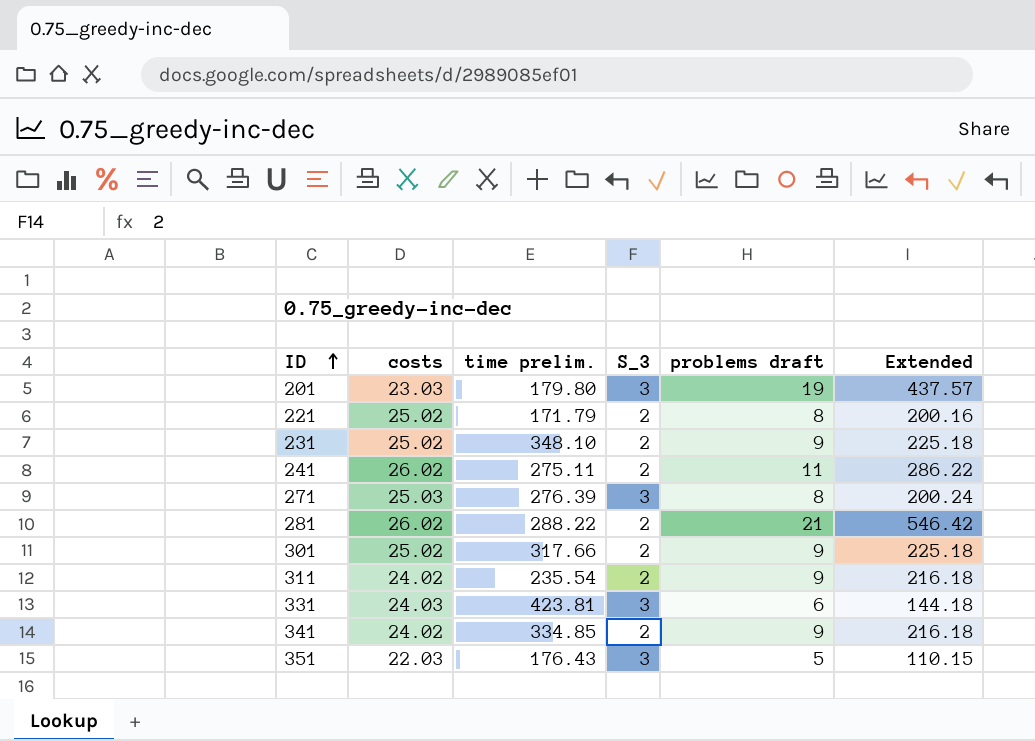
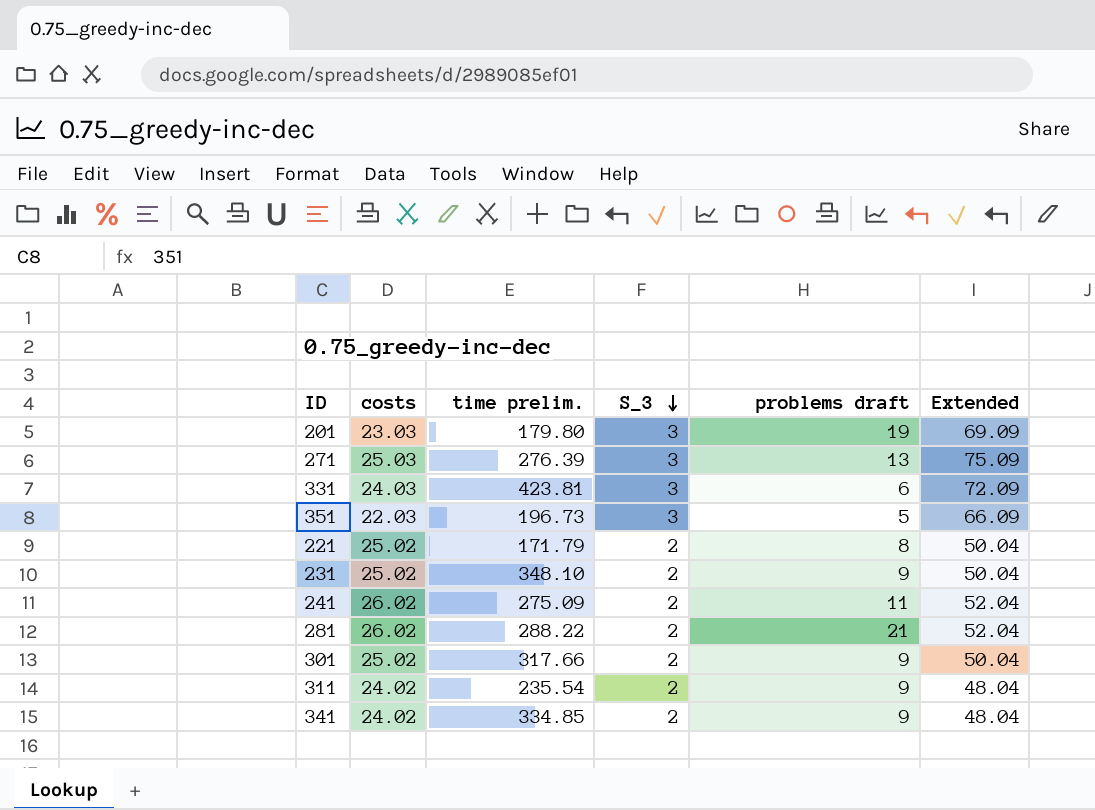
row order: ID ascending -> S_3 descending
column Extended | formula: [costs] * [problems draft] -> [costs] * [S_3]
271 | problems draft: 8 -> 13
351 | time prelim.: 176.43 -> 196.73
241 | time prelim.: 275.11 -> 275.09

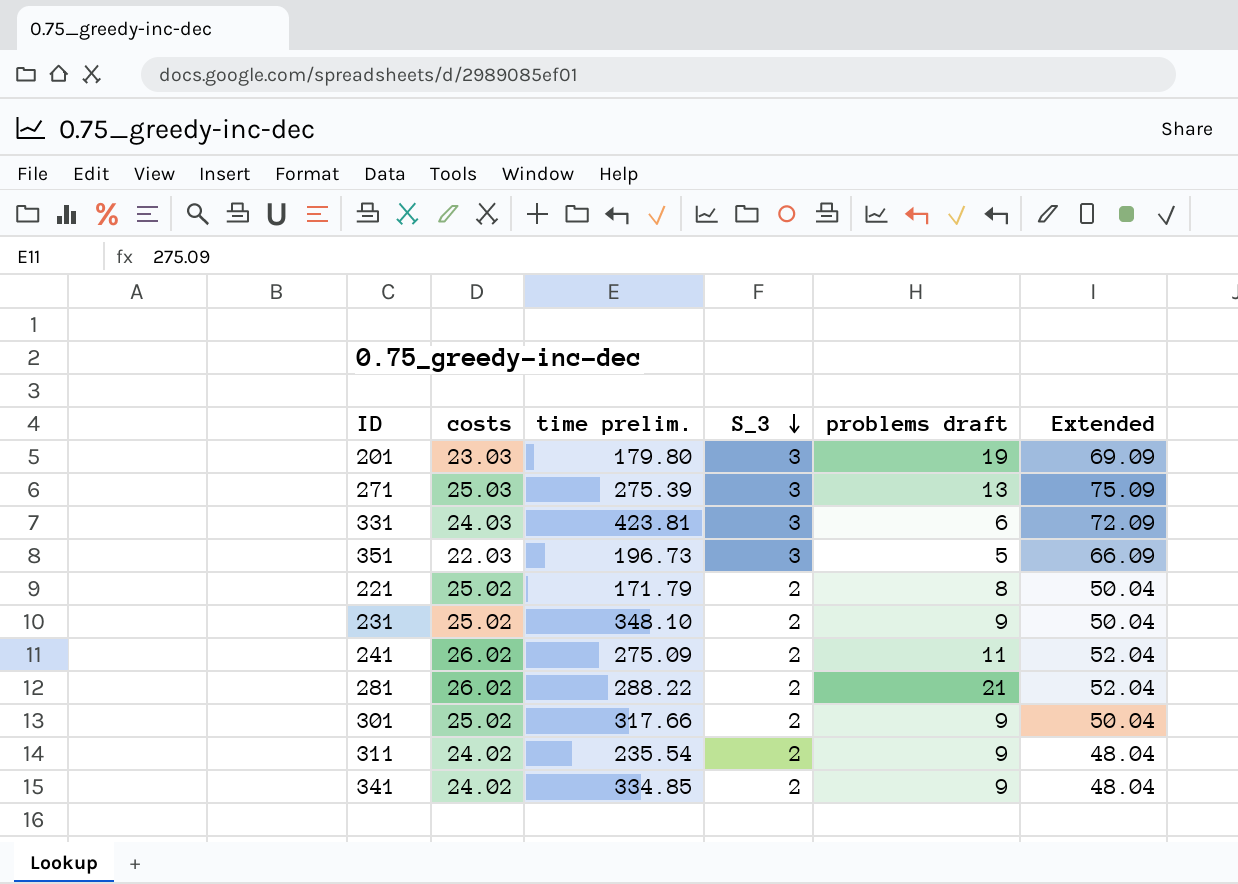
271 | time prelim.: 276.39 -> 275.39

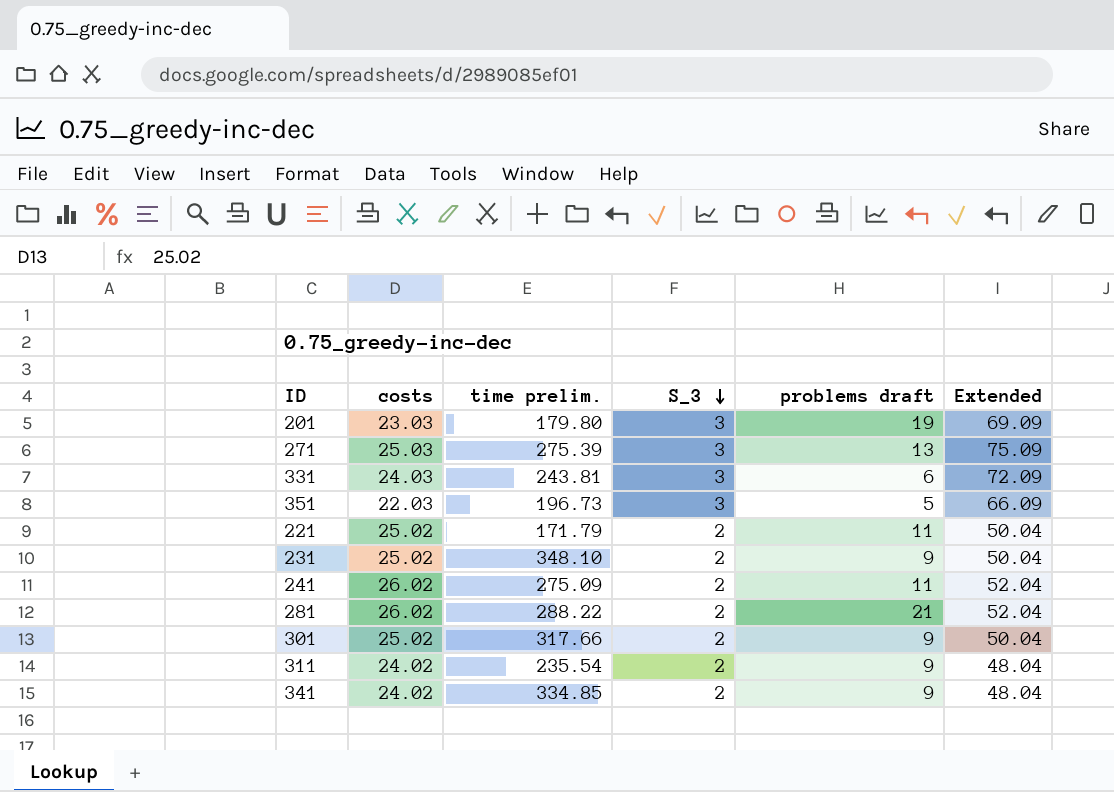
331 | time prelim.: 423.81 -> 243.81
221 | problems draft: 8 -> 11

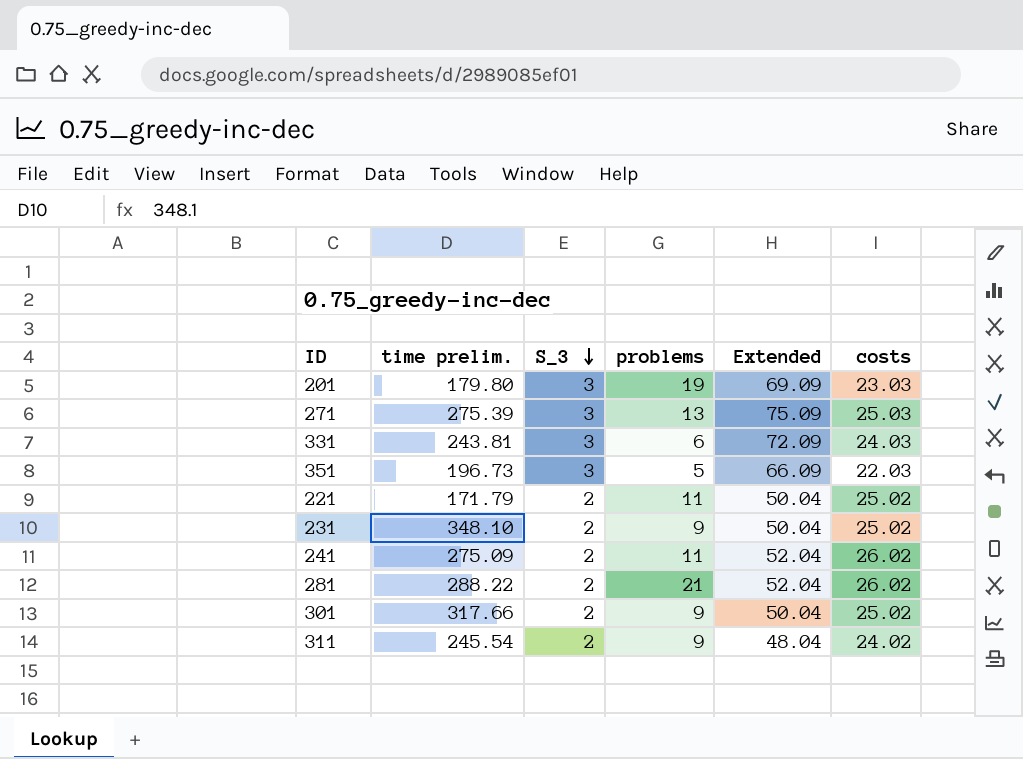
column name: problems draft -> problems
column costs | position: 2 -> 6
row 341: 24.02 | 334.85 | 2 | 9 | 48.04 -> none
311 | time prelim.: 235.54 -> 245.54

